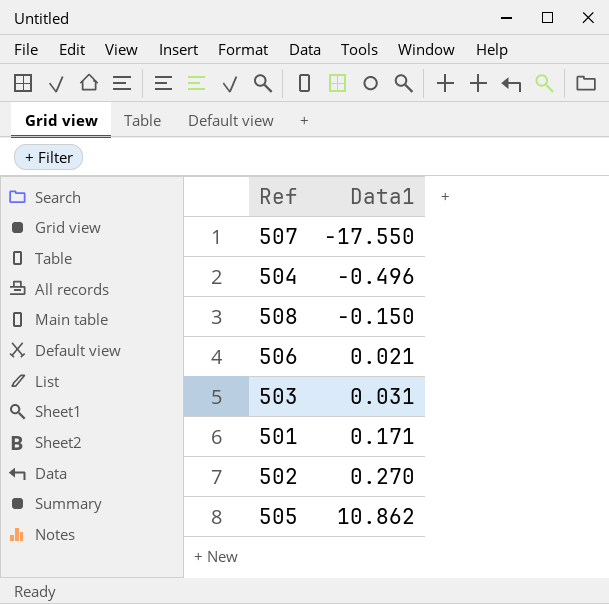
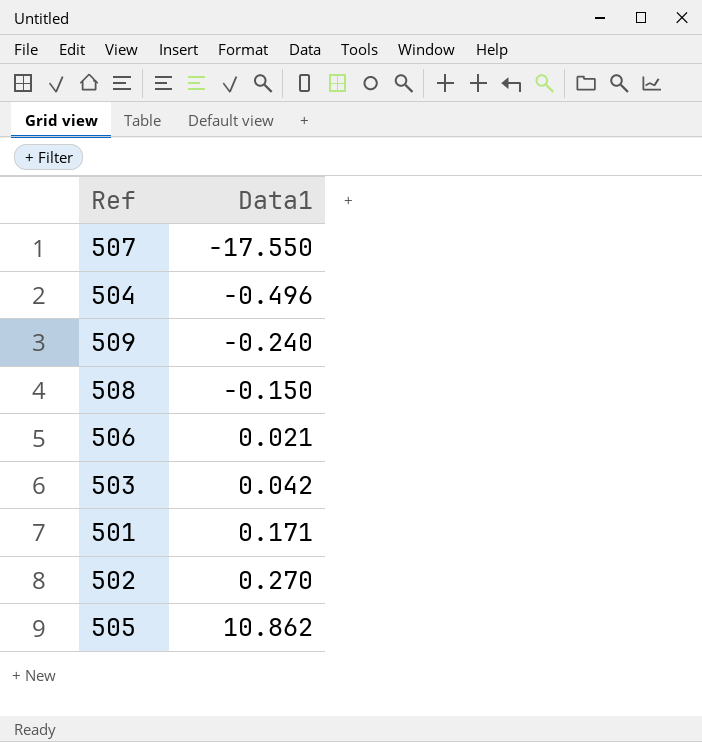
row 509: none -> -0.240
503 | Data1: 0.031 -> 0.042

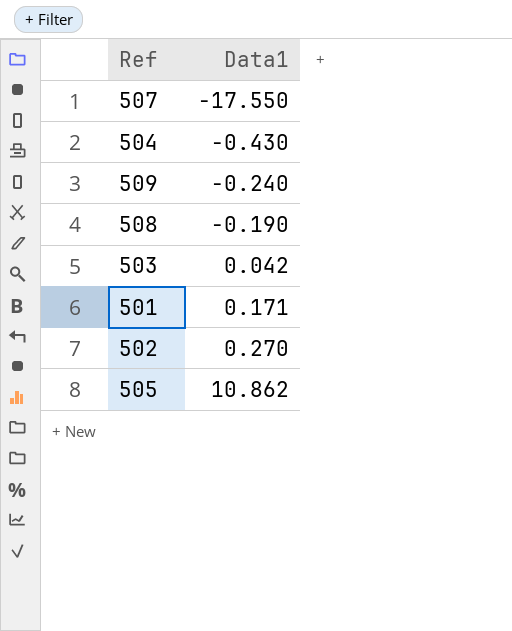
row 506: 0.021 -> none
504 | Data1: -0.496 -> -0.430
508 | Data1: -0.150 -> -0.190

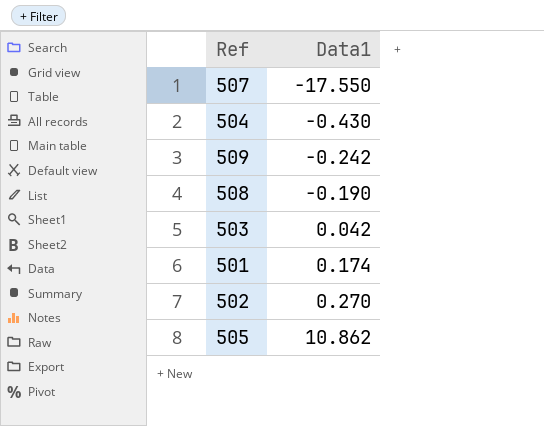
509 | Data1: -0.240 -> -0.242
501 | Data1: 0.171 -> 0.174

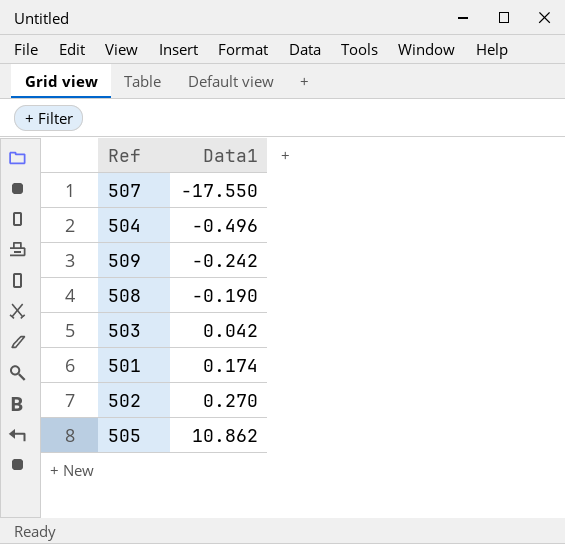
504 | Data1: -0.430 -> -0.496

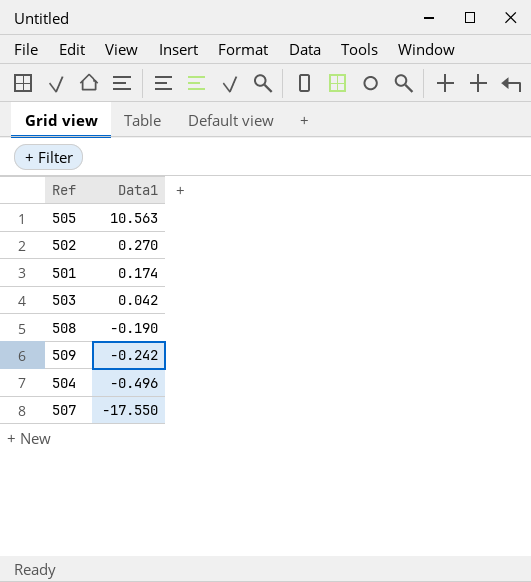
row order: Data1 ascending -> Data1 descending
505 | Data1: 10.862 -> 10.563

